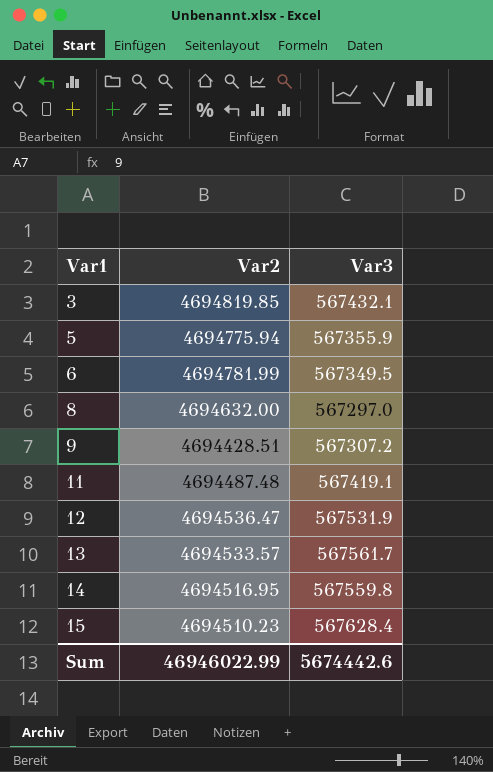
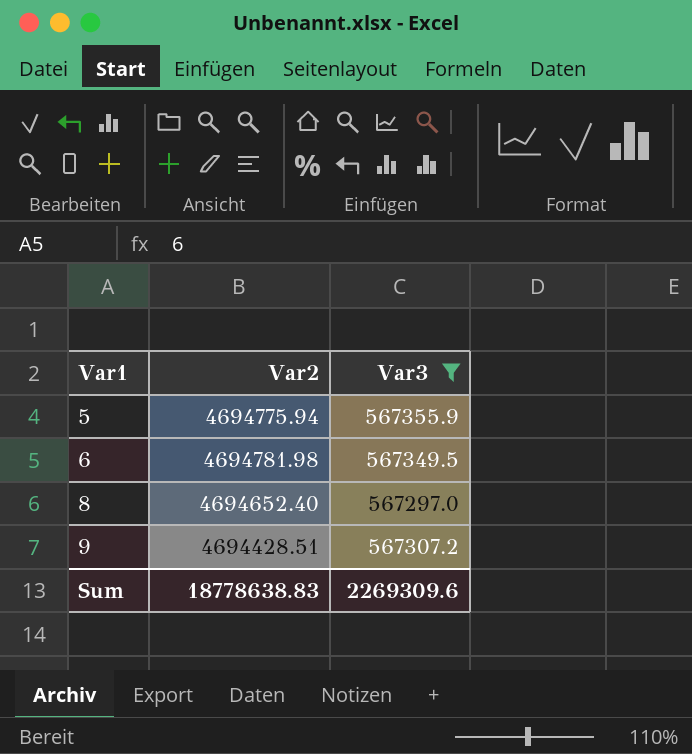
filter: none -> Var3 <= 567355.9
6 | Var2: 4694781.99 -> 4694781.98
8 | Var2: 4694632.00 -> 4694652.40
Sum | Var2: 46946022.99 -> 18778638.83
Sum | Var3: 5674442.6 -> 2269309.6

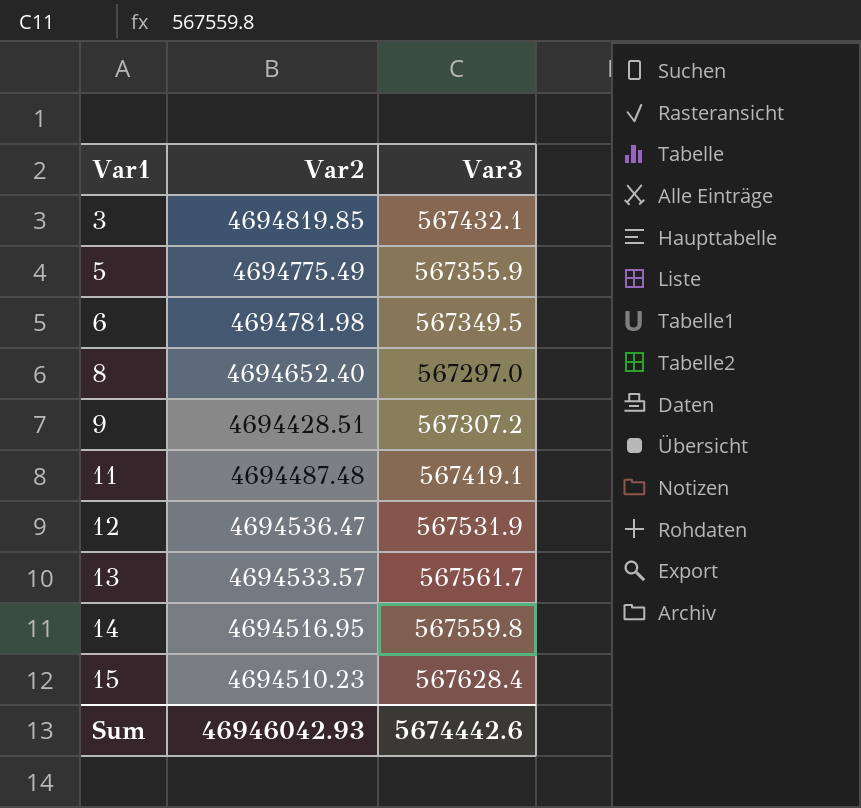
filter: Var3 <= 567355.9 -> none
5 | Var2: 4694775.94 -> 4694775.49
Sum | Var2: 18778638.83 -> 46946042.93
Sum | Var3: 2269309.6 -> 5674442.6

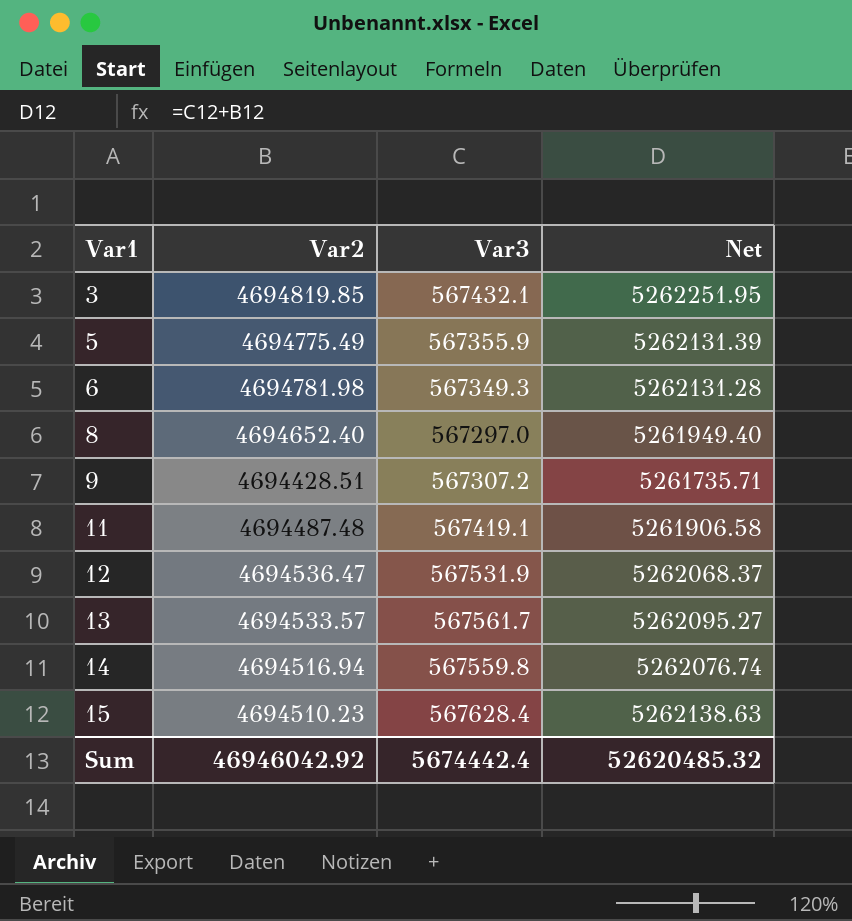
column Net | formula: none -> [Var2] + [Var3]
6 | Var3: 567349.5 -> 567349.3
14 | Var2: 4694516.95 -> 4694516.94
Sum | Var2: 46946042.93 -> 46946042.92
Sum | Var3: 5674442.6 -> 5674442.4

